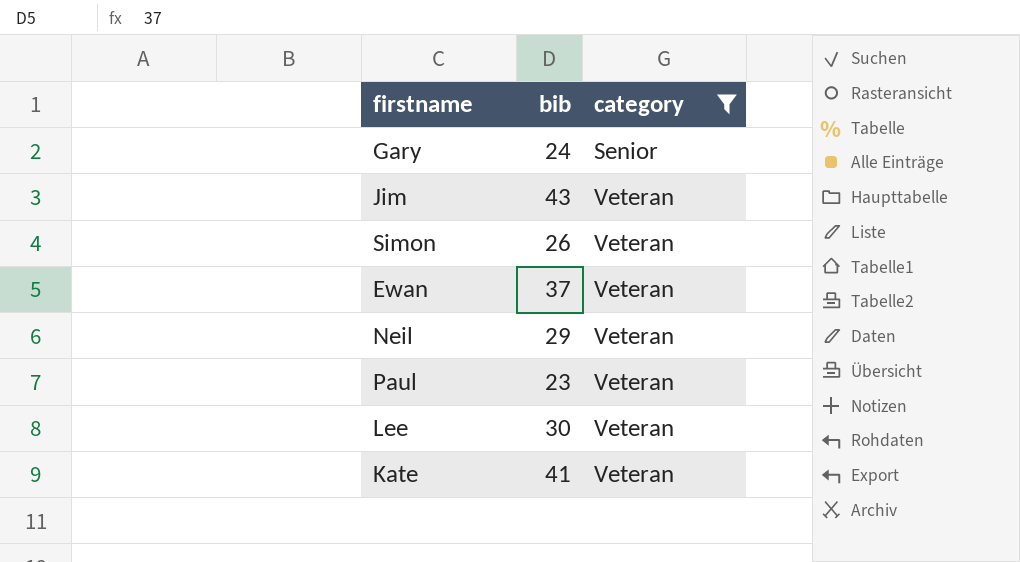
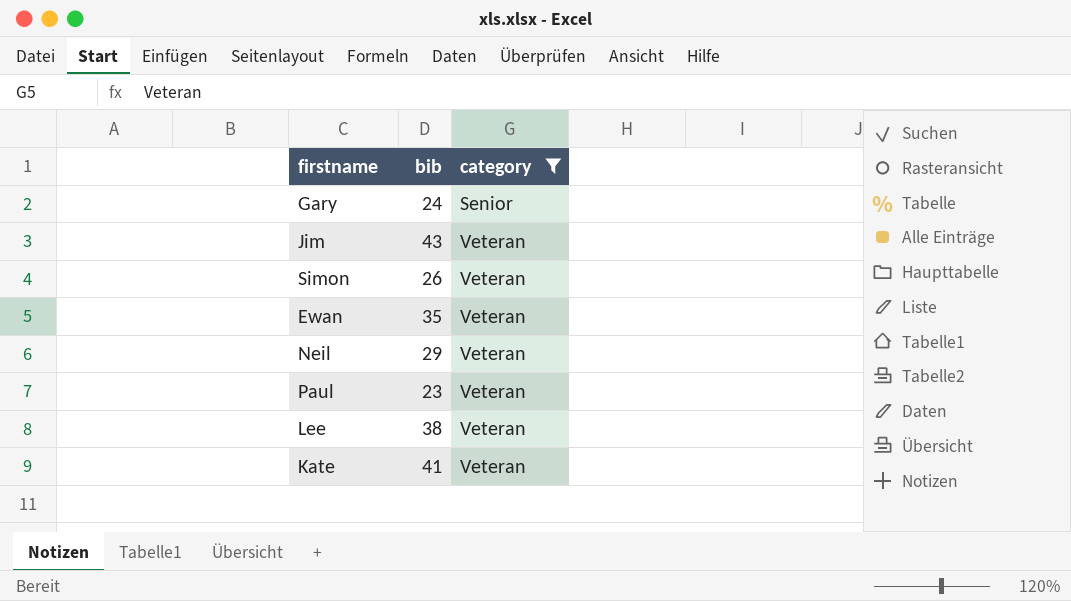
Ewan | bib: 37 -> 35
Lee | bib: 30 -> 38

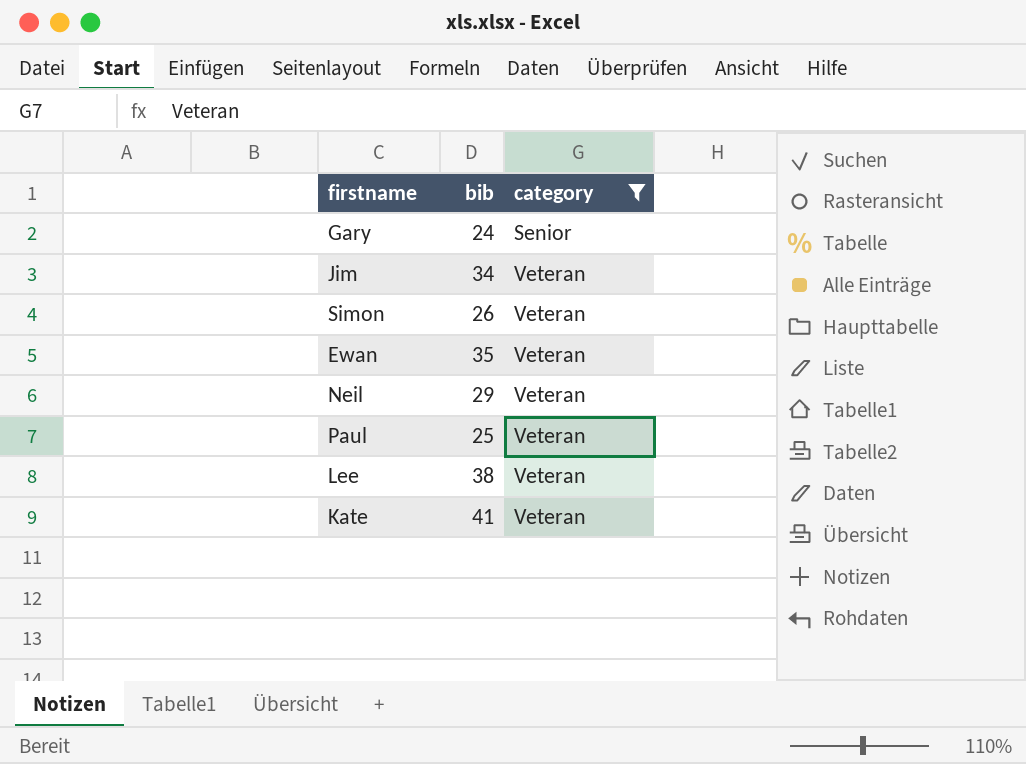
Jim | bib: 43 -> 34
Paul | bib: 23 -> 25

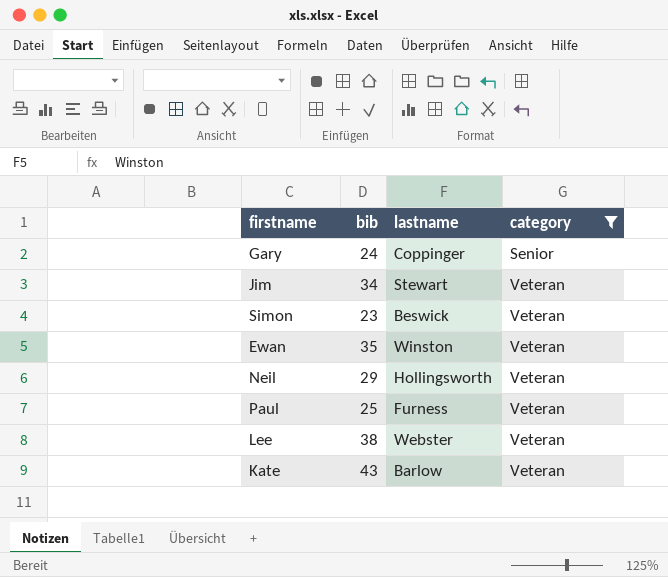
column lastname | position: none -> 3
Simon | bib: 26 -> 23
Kate | bib: 41 -> 43

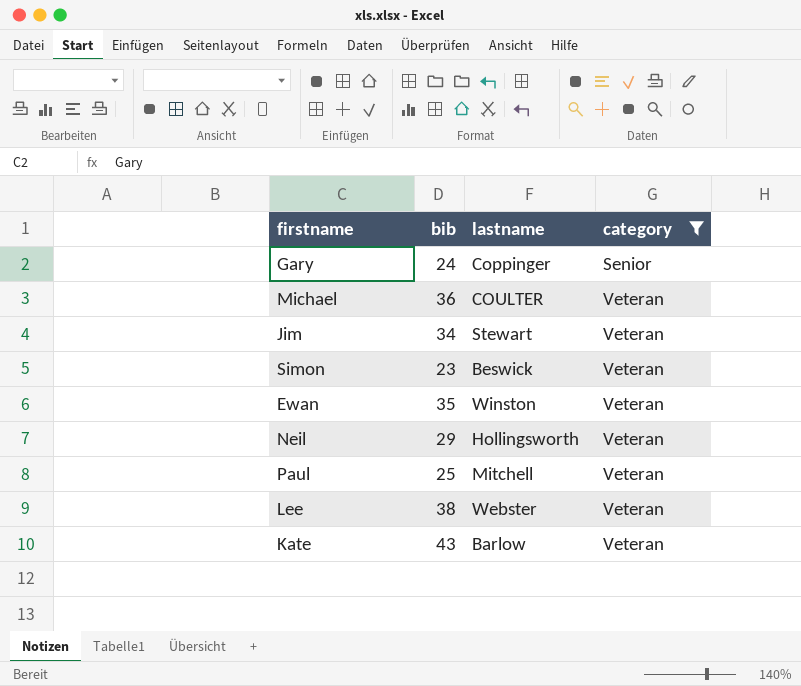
row Michael: none -> 36 | COULTER | Veteran
Paul | lastname: Furness -> Mitchell

